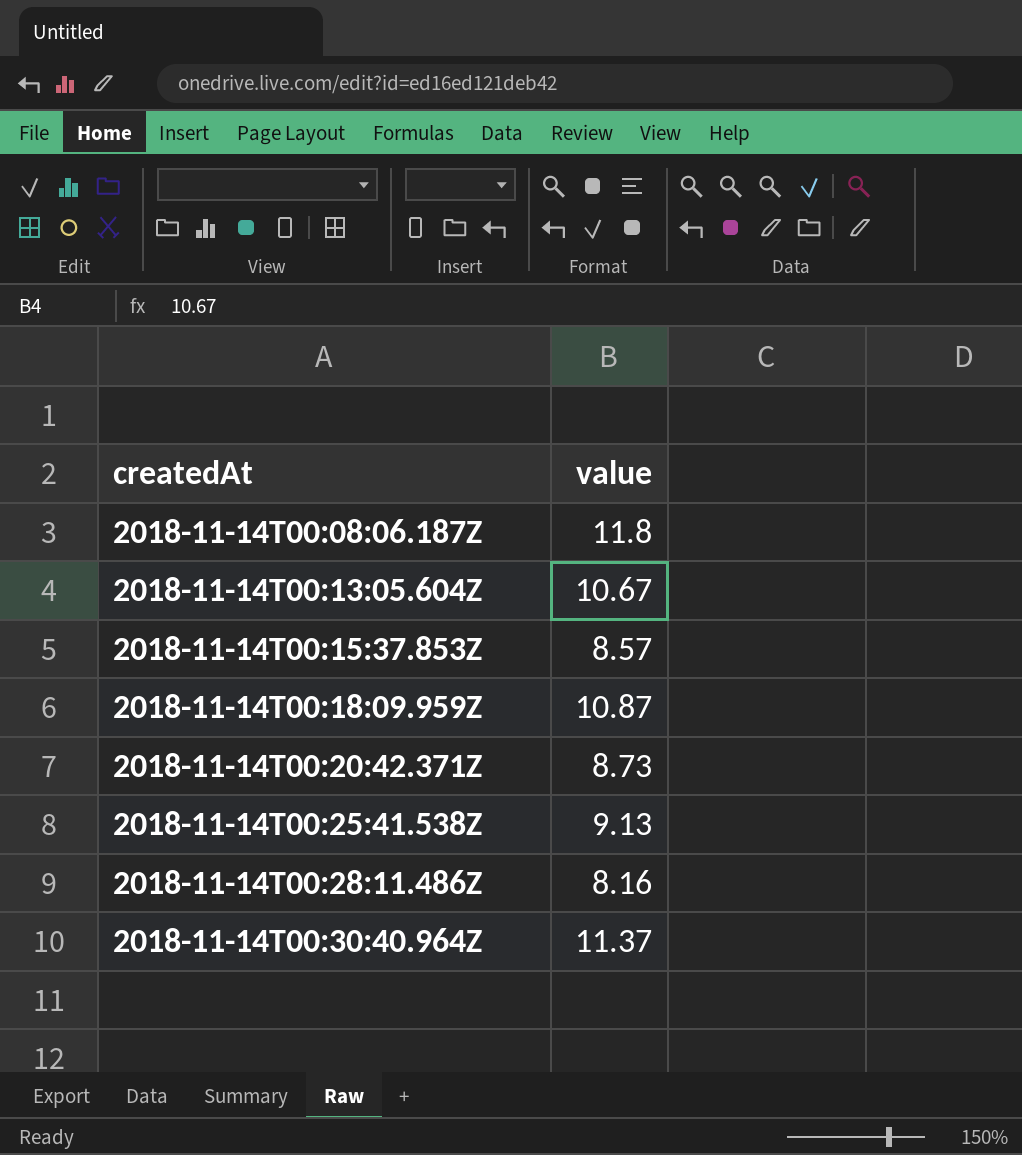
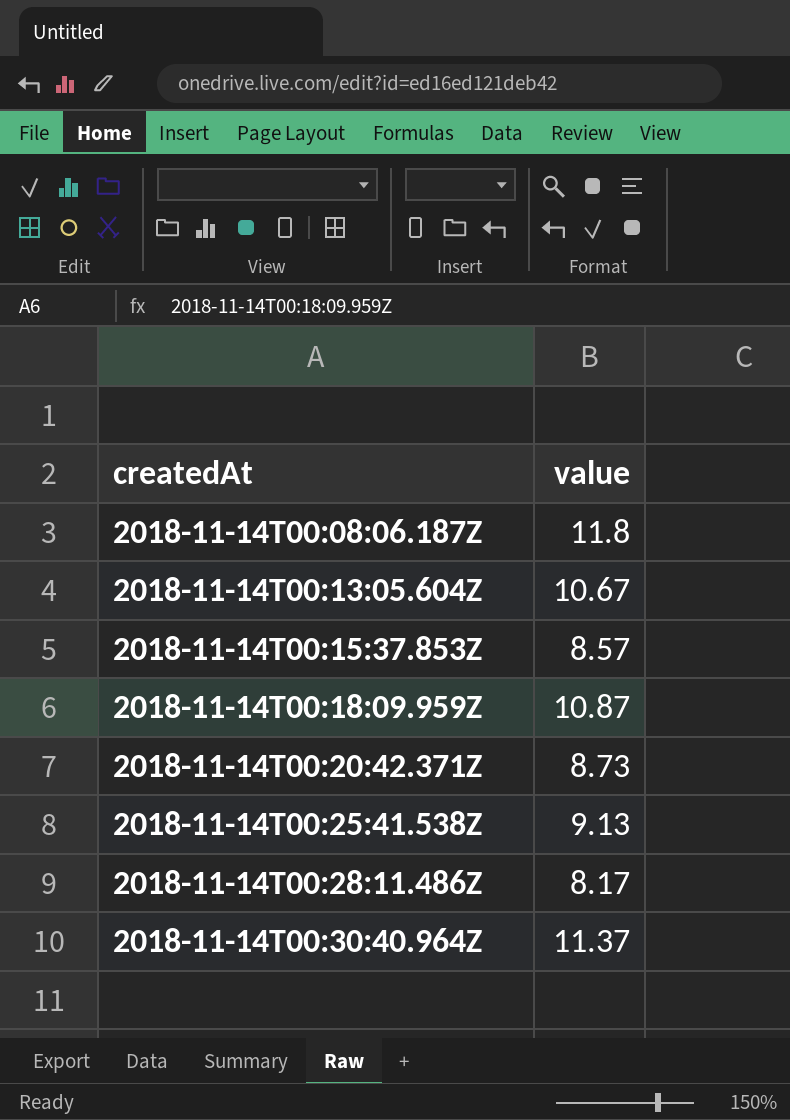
2018-11-14T00:28:11.486Z | value: 8.16 -> 8.17

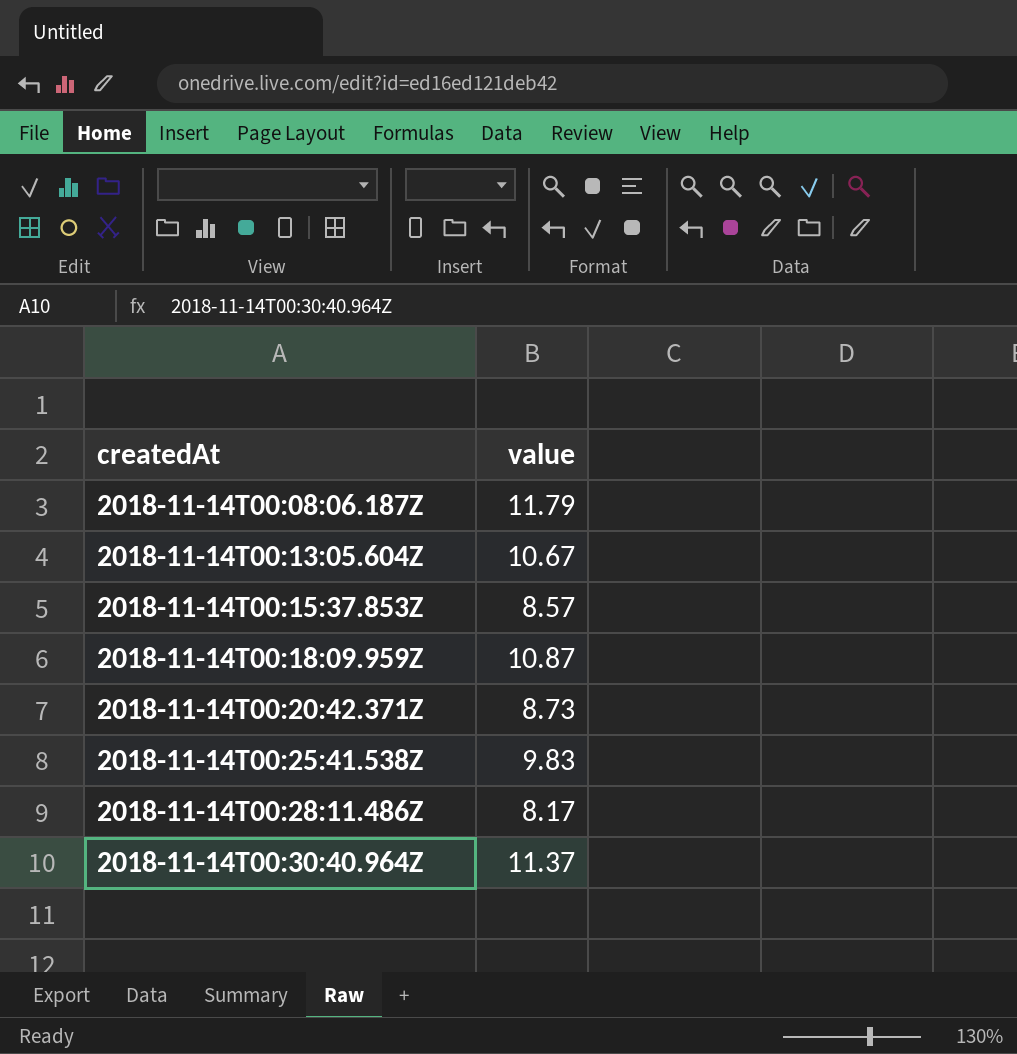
2018-11-14T00:08:06.187Z | value: 11.8 -> 11.79
2018-11-14T00:25:41.538Z | value: 9.13 -> 9.83

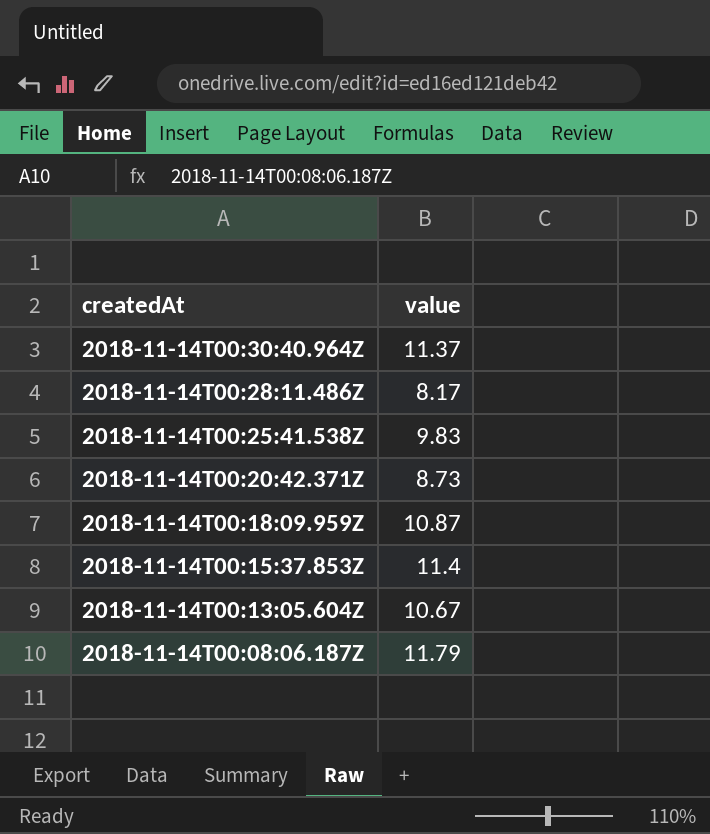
row order: createdAt ascending -> createdAt descending
2018-11-14T00:15:37.853Z | value: 8.57 -> 11.4

